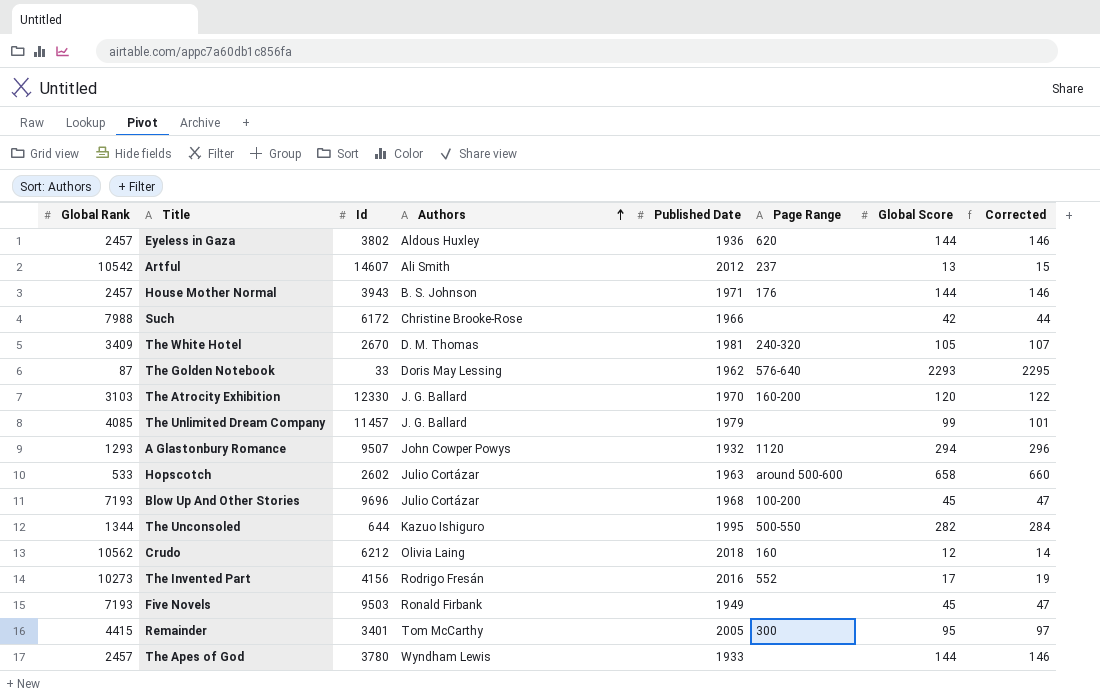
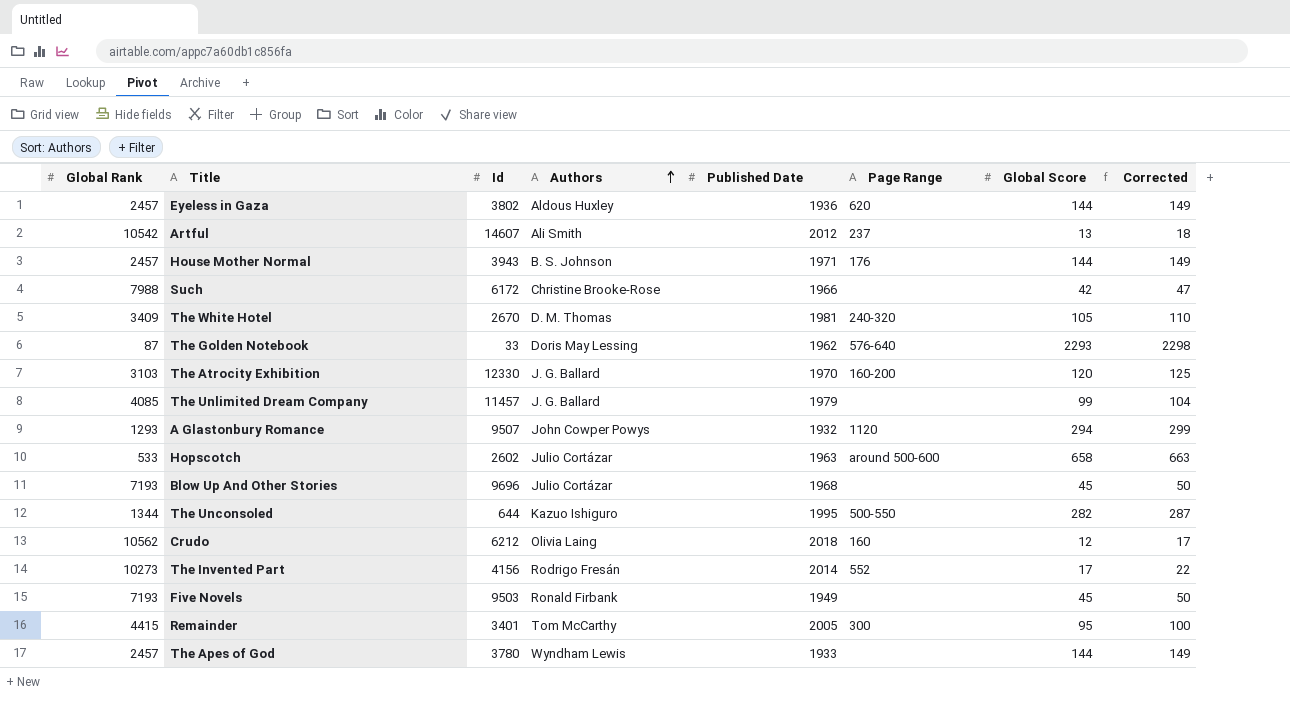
column Corrected | formula: [Global Score] + 2 -> [Global Score] + 5
Blow Up And Other Stories | Page Range: 100-200 -> none
The Invented Part | Published Date: 2016 -> 2014

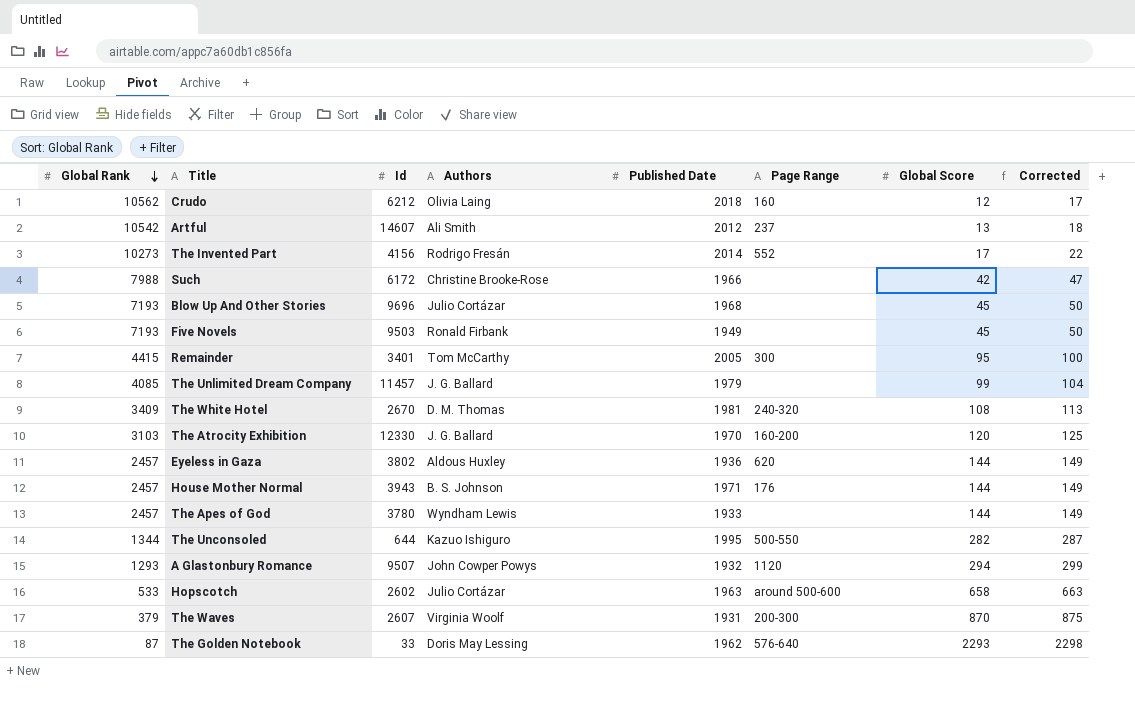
row order: Authors ascending -> Global Rank descending
The White Hotel | Global Score: 105 -> 108
The White Hotel | Corrected: 110 -> 113
row The Waves: none -> 379 | 2607 | Virginia Woolf | 1931 | 200-300 | 870 | 875

